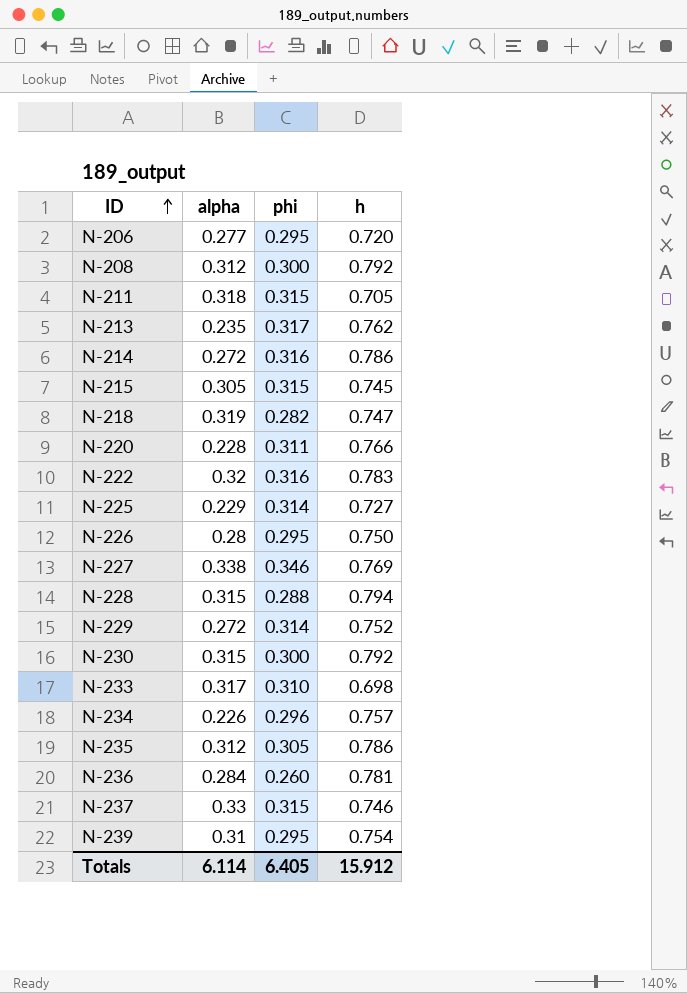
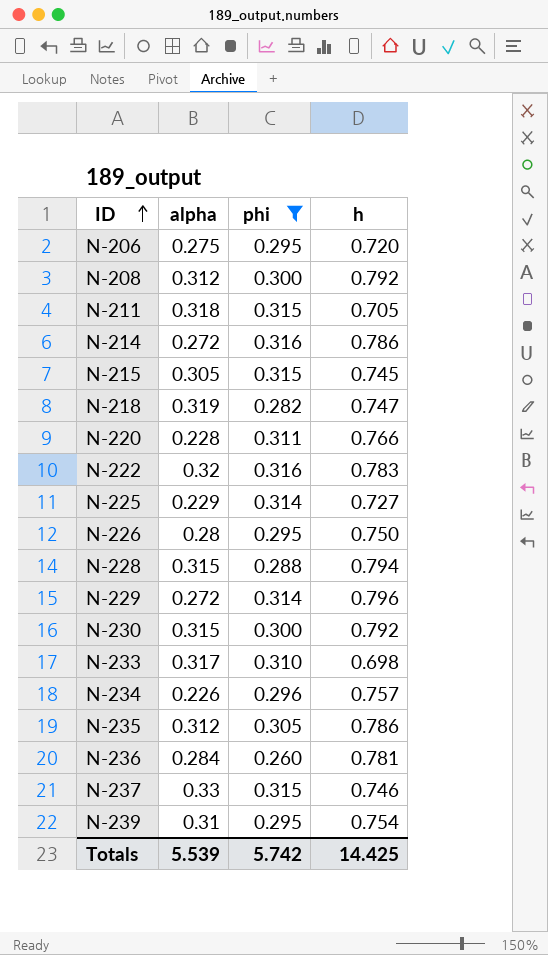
filter: none -> phi <= 0.316
N-206 | alpha: 0.277 -> 0.275
N-229 | h: 0.752 -> 0.796
Totals | alpha: 6.114 -> 5.539
Totals | phi: 6.405 -> 5.742
Totals | h: 15.912 -> 14.425

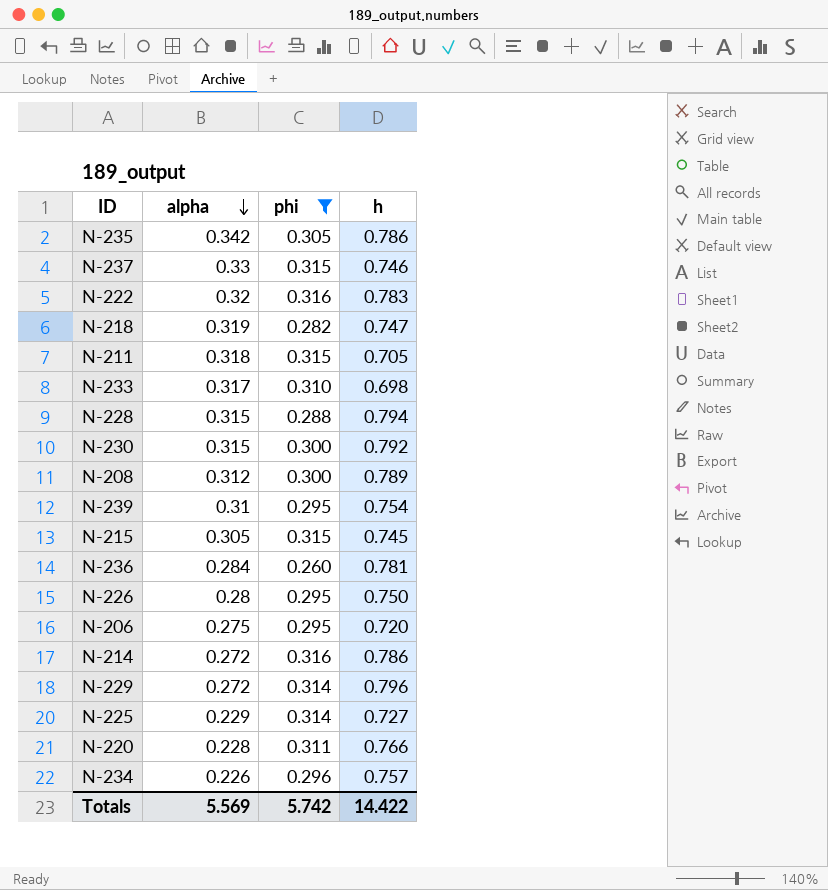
row order: ID ascending -> alpha descending
N-235 | alpha: 0.312 -> 0.342
N-208 | h: 0.792 -> 0.789
Totals | alpha: 5.539 -> 5.569
Totals | h: 14.425 -> 14.422

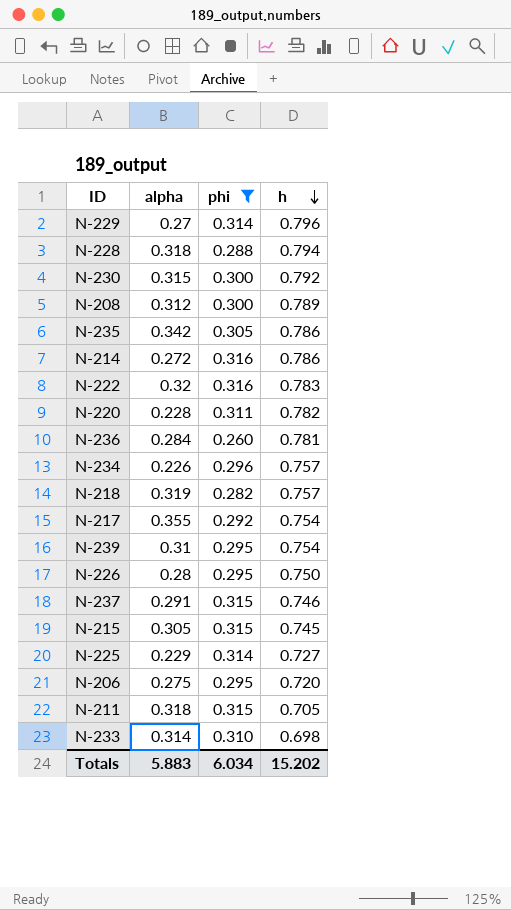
row order: alpha descending -> h descending
N-229 | alpha: 0.272 -> 0.27
N-228 | alpha: 0.315 -> 0.318
N-220 | h: 0.766 -> 0.782
N-218 | h: 0.747 -> 0.757
row N-217: none -> 0.355 | 0.292 | 0.754
N-237 | alpha: 0.33 -> 0.291
N-233 | alpha: 0.317 -> 0.314
Totals | alpha: 5.569 -> 5.883
Totals | phi: 5.742 -> 6.034
Totals | h: 14.422 -> 15.202

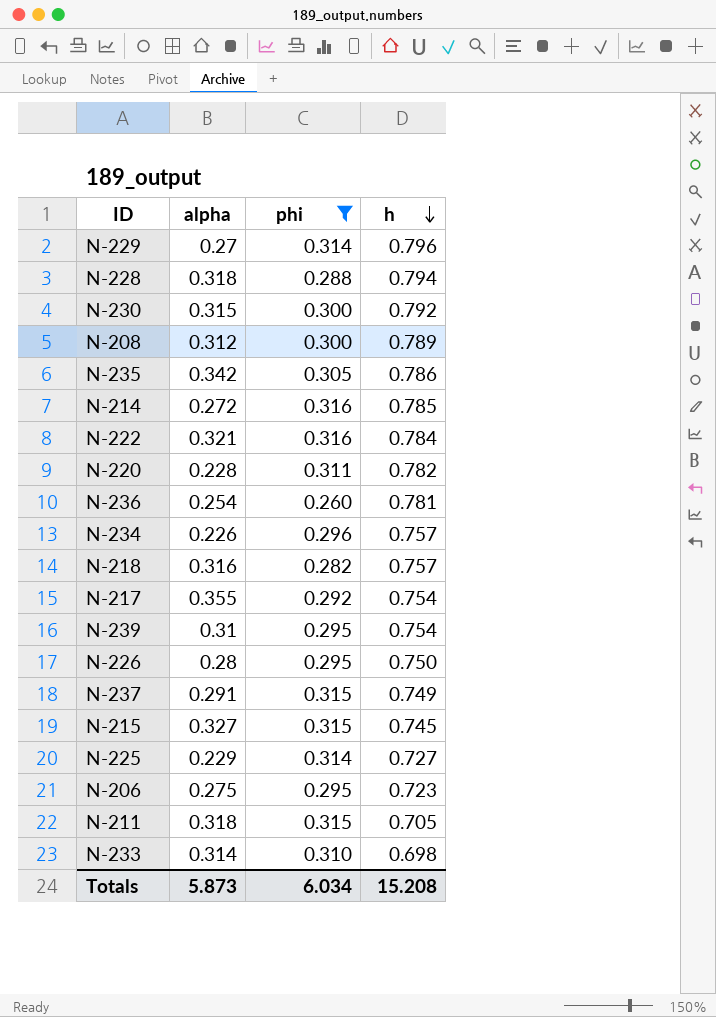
N-214 | h: 0.786 -> 0.785
N-222 | alpha: 0.32 -> 0.321
N-222 | h: 0.783 -> 0.784
N-236 | alpha: 0.284 -> 0.254
N-218 | alpha: 0.319 -> 0.316
N-237 | h: 0.746 -> 0.749
N-215 | alpha: 0.305 -> 0.327
N-206 | h: 0.720 -> 0.723
Totals | alpha: 5.883 -> 5.873
Totals | h: 15.202 -> 15.208

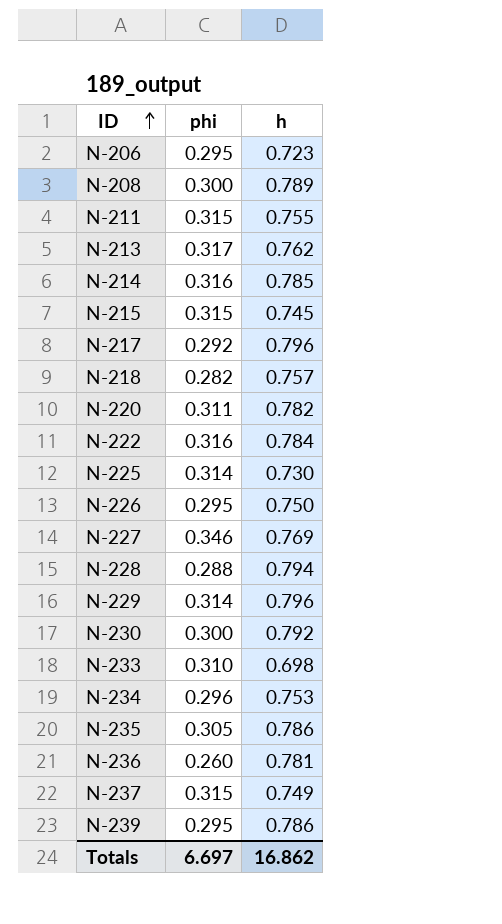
filter: phi <= 0.316 -> none
row order: h descending -> ID ascending
column alpha | position: 2 -> none
N-211 | h: 0.705 -> 0.755
N-217 | h: 0.754 -> 0.796
N-225 | h: 0.727 -> 0.730
N-234 | h: 0.757 -> 0.753
N-239 | h: 0.754 -> 0.786
Totals | phi: 6.034 -> 6.697
Totals | h: 15.208 -> 16.862

